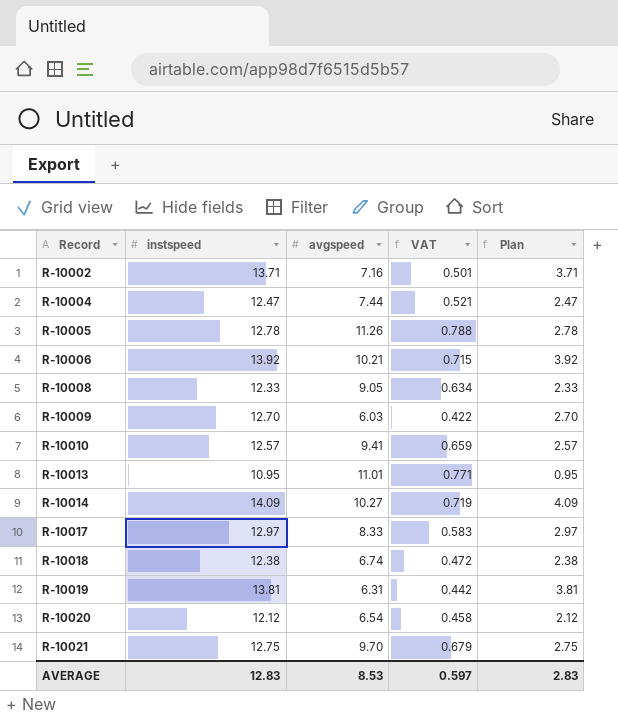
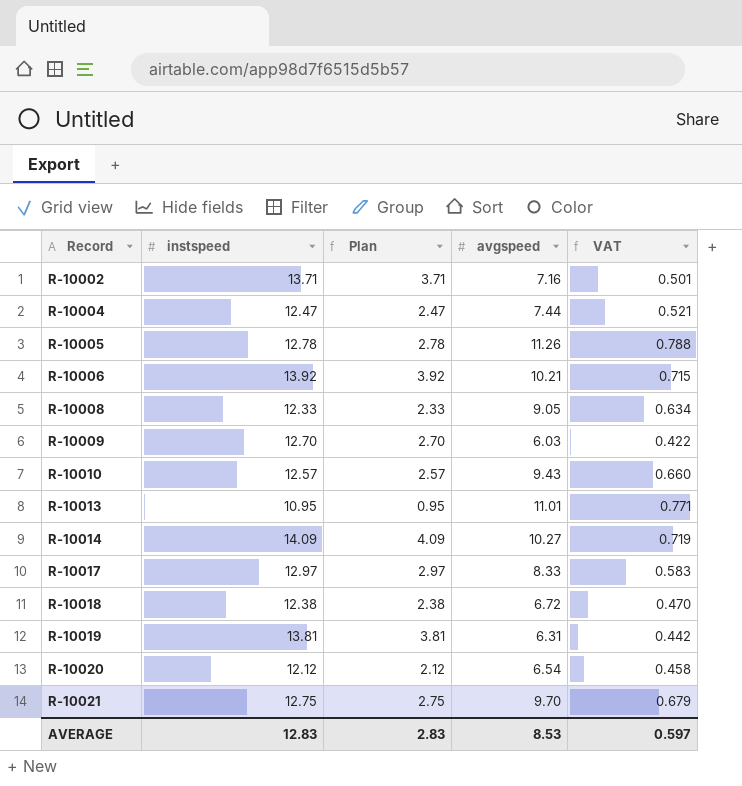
column Plan | position: 5 -> 3
R-10010 | avgspeed: 9.41 -> 9.43
R-10010 | VAT: 0.659 -> 0.660
R-10018 | avgspeed: 6.74 -> 6.72
R-10018 | VAT: 0.472 -> 0.470

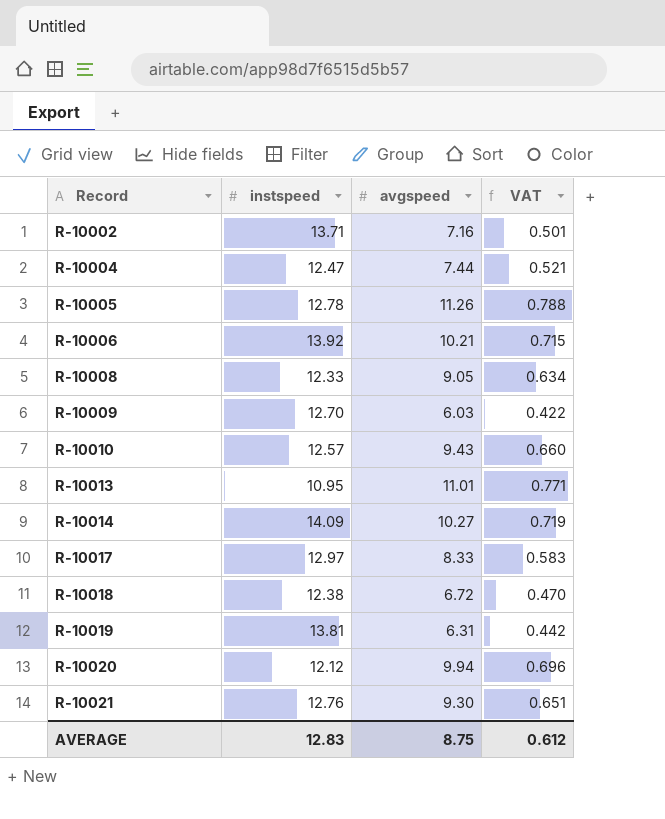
column Plan | formula: [instspeed] - 10 -> none
R-10020 | avgspeed: 6.54 -> 9.94
R-10020 | VAT: 0.458 -> 0.696
R-10021 | instspeed: 12.75 -> 12.76
R-10021 | avgspeed: 9.70 -> 9.30
R-10021 | VAT: 0.679 -> 0.651
AVERAGE | avgspeed: 8.53 -> 8.75
AVERAGE | VAT: 0.597 -> 0.612

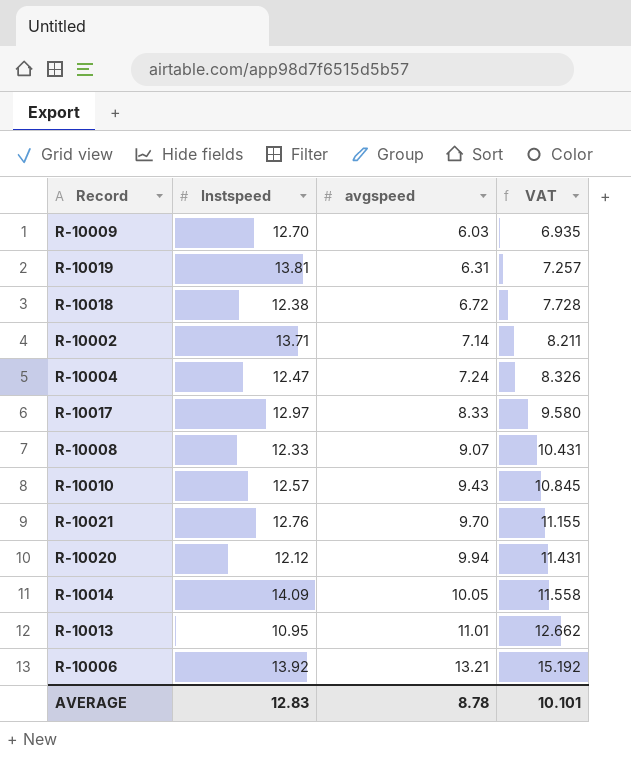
row order: Record ascending -> avgspeed ascending
column name: instspeed -> Instspeed
column VAT | formula: [avgspeed] * 0.07 -> [avgspeed] * 1.15
row R-10005: 12.78 | 11.26 | 0.788 -> none
R-10002 | avgspeed: 7.16 -> 7.14
R-10004 | avgspeed: 7.44 -> 7.24
R-10008 | avgspeed: 9.05 -> 9.07
R-10021 | avgspeed: 9.30 -> 9.70
R-10014 | avgspeed: 10.27 -> 10.05
R-10006 | avgspeed: 10.21 -> 13.21
AVERAGE | avgspeed: 8.75 -> 8.78
AVERAGE | VAT: 0.612 -> 10.101

